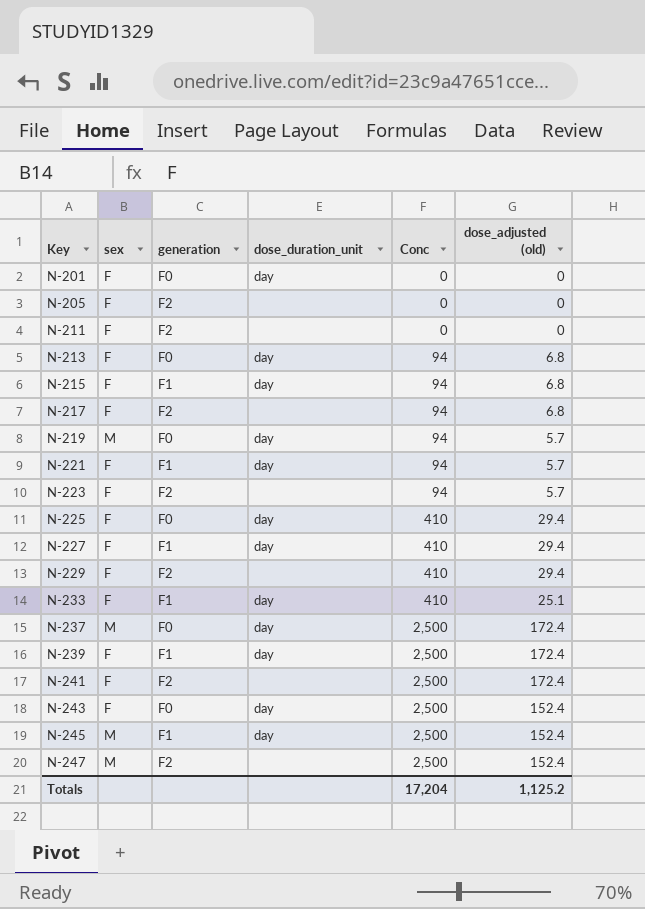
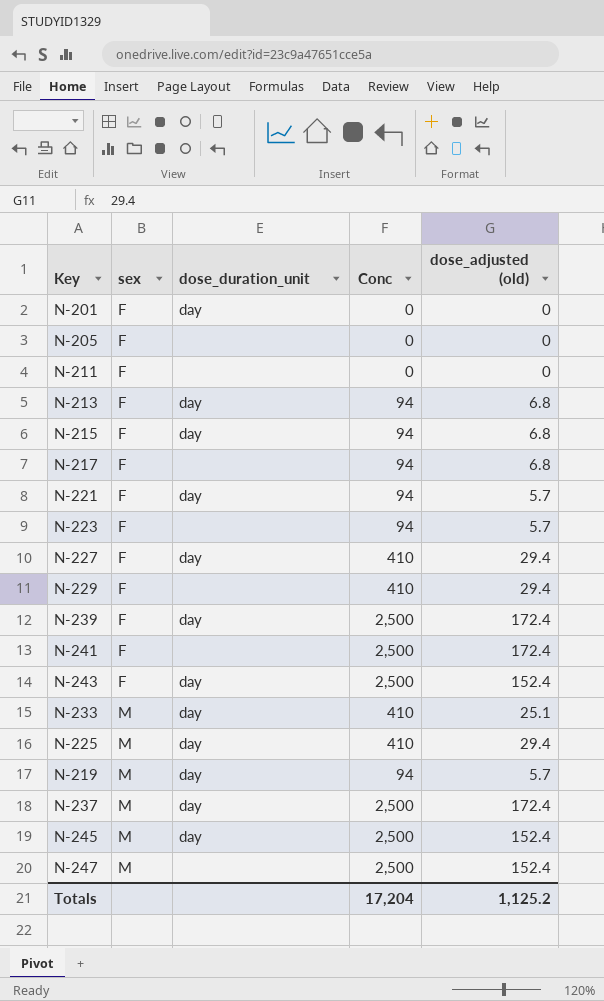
row order: Key ascending -> sex ascending
column generation | position: 3 -> none
N-233 | sex: F -> M
N-225 | sex: F -> M

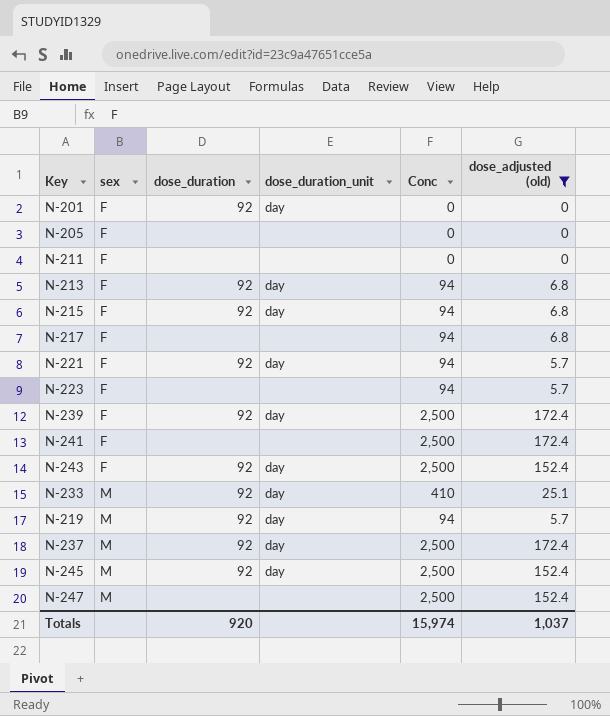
filter: none -> dose_adjusted (old) != 29.4
column dose_duration | position: none -> 3
Totals | Conc: 17,204 -> 15,974
Totals | dose_adjusted (old): 1,125.2 -> 1,037

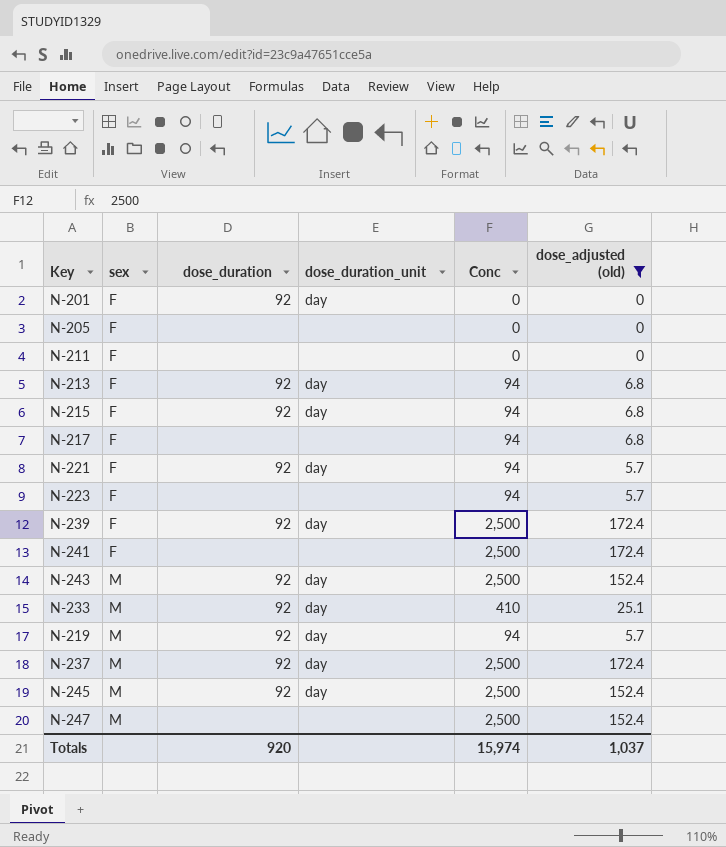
N-243 | sex: F -> M

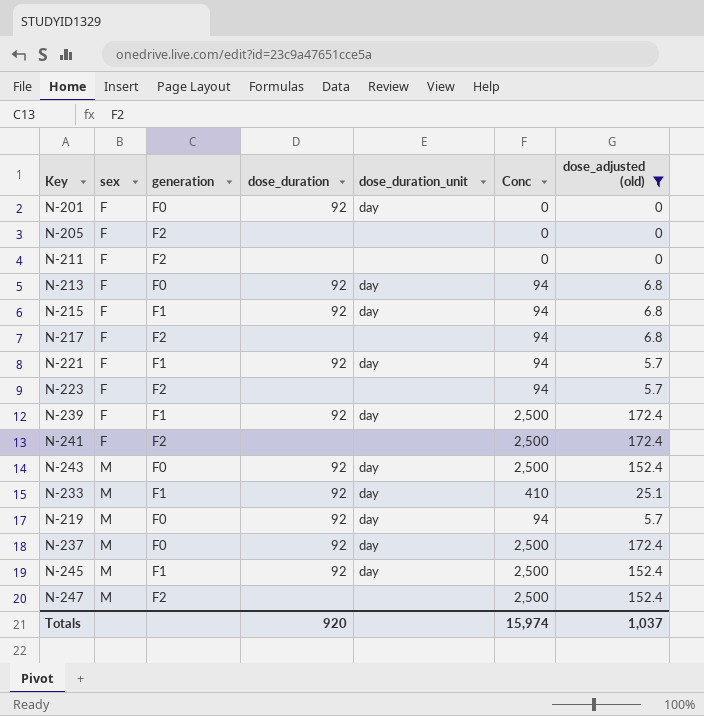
column generation | position: none -> 3

